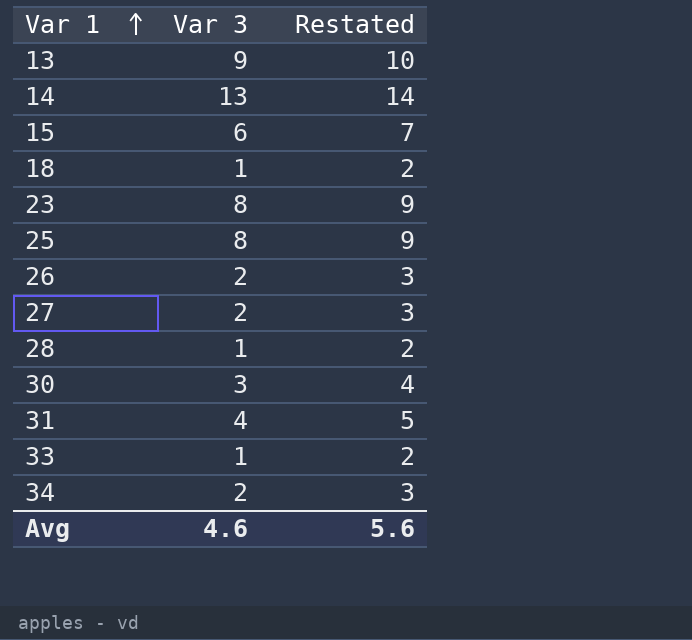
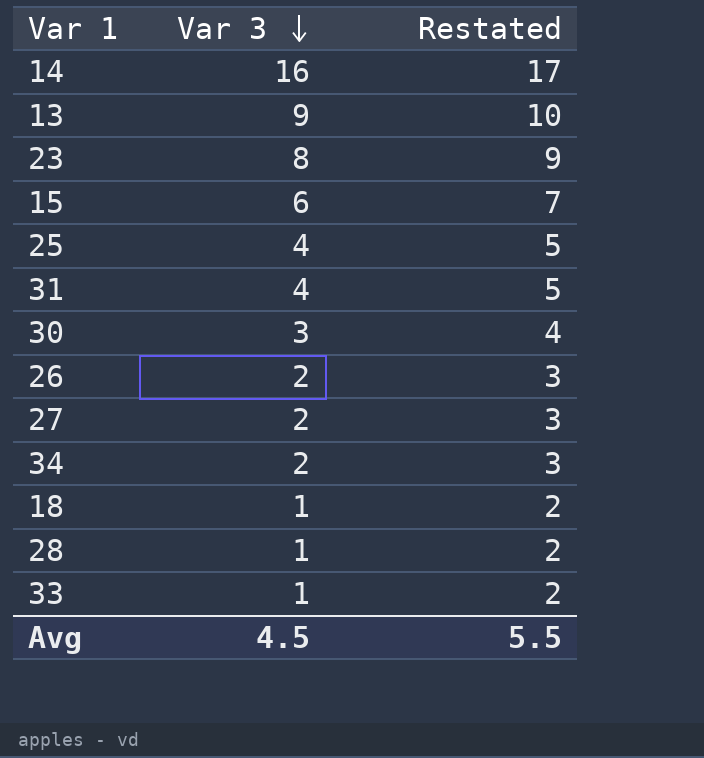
row order: Var 1 ascending -> Var 3 descending
14 | Var 3: 13 -> 16
14 | Restated: 14 -> 17
25 | Var 3: 8 -> 4
25 | Restated: 9 -> 5
Avg | Var 3: 4.6 -> 4.5
Avg | Restated: 5.6 -> 5.5

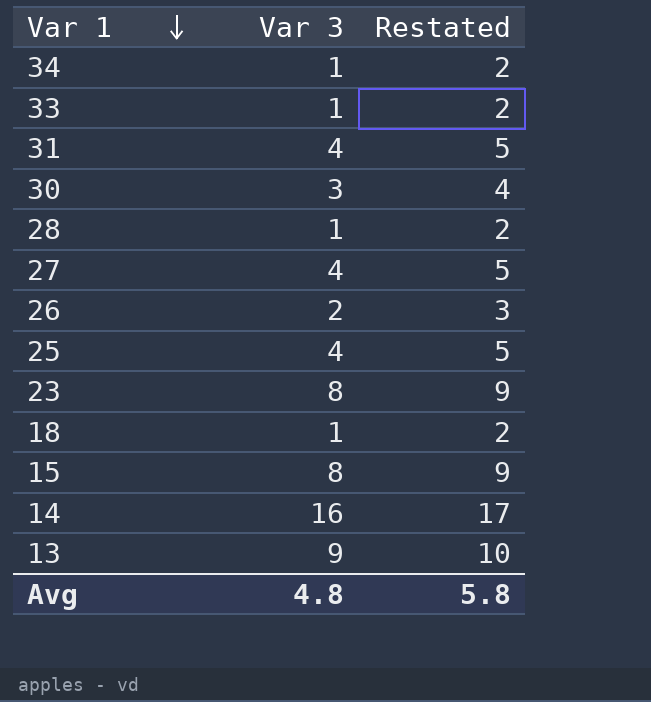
row order: Var 3 descending -> Var 1 descending
34 | Var 3: 2 -> 1
34 | Restated: 3 -> 2
27 | Var 3: 2 -> 4
27 | Restated: 3 -> 5
15 | Var 3: 6 -> 8
15 | Restated: 7 -> 9
Avg | Var 3: 4.5 -> 4.8
Avg | Restated: 5.5 -> 5.8

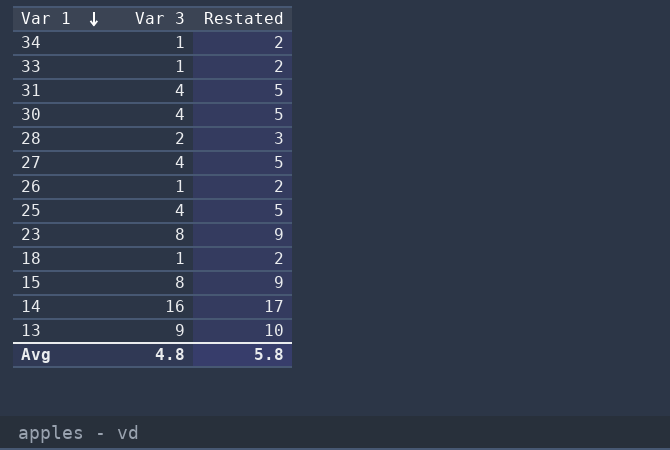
30 | Var 3: 3 -> 4
30 | Restated: 4 -> 5
28 | Var 3: 1 -> 2
28 | Restated: 2 -> 3
26 | Var 3: 2 -> 1
26 | Restated: 3 -> 2

